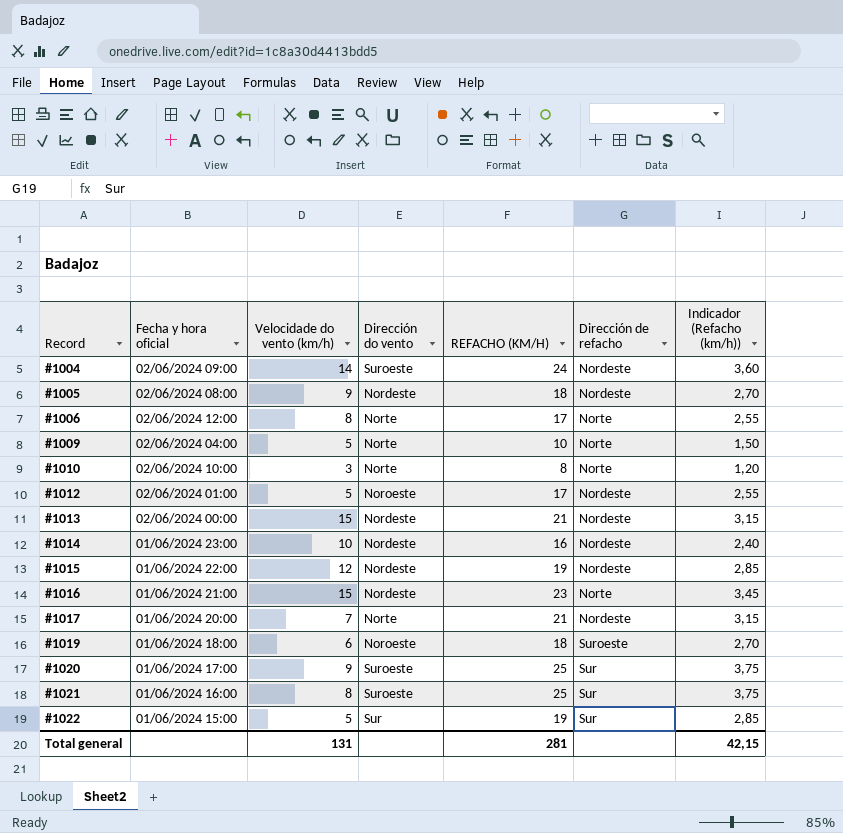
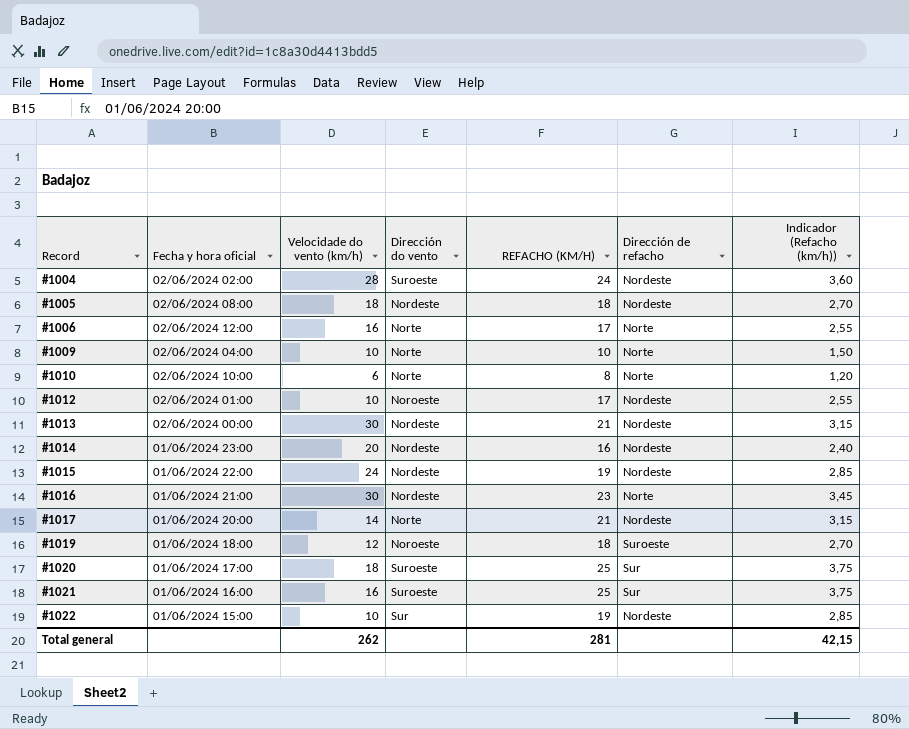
#1004 | Fecha y hora oficial: 02/06/2024 09:00 -> 02/06/2024 02:00
#1004 | Velocidade do vento (km/h): 14 -> 28
#1005 | Velocidade do vento (km/h): 9 -> 18
#1006 | Velocidade do vento (km/h): 8 -> 16
#1009 | Velocidade do vento (km/h): 5 -> 10
#1010 | Velocidade do vento (km/h): 3 -> 6
#1012 | Velocidade do vento (km/h): 5 -> 10
#1013 | Velocidade do vento (km/h): 15 -> 30
#1014 | Velocidade do vento (km/h): 10 -> 20
#1015 | Velocidade do vento (km/h): 12 -> 24
#1016 | Velocidade do vento (km/h): 15 -> 30
#1017 | Velocidade do vento (km/h): 7 -> 14
#1019 | Velocidade do vento (km/h): 6 -> 12
#1020 | Velocidade do vento (km/h): 9 -> 18
#1021 | Velocidade do vento (km/h): 8 -> 16
#1022 | Velocidade do vento (km/h): 5 -> 10
#1022 | Dirección de refacho: Sur -> Nordeste
Total general | Velocidade do vento (km/h): 131 -> 262

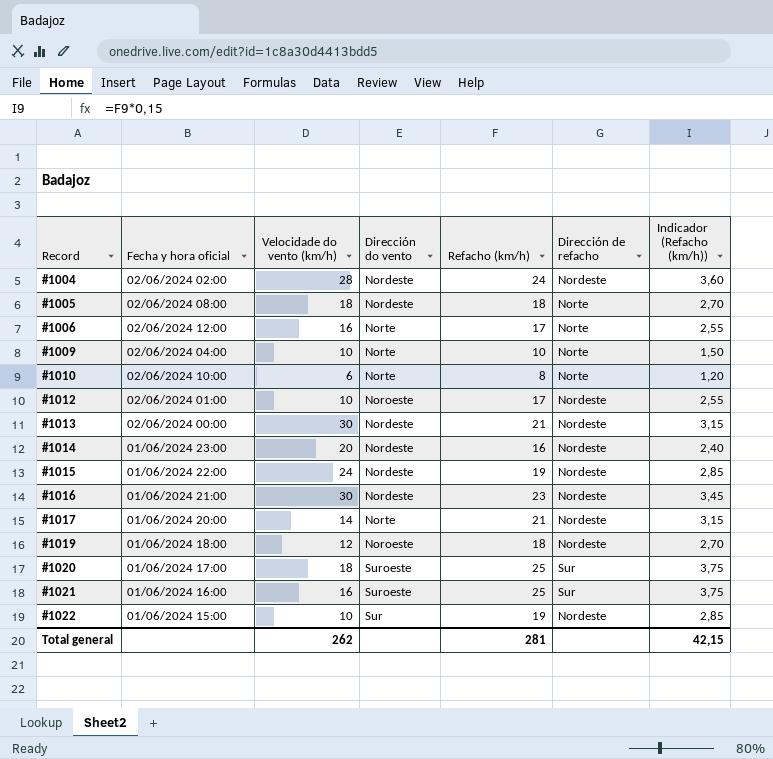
column name: REFACHO (KM/H) -> Refacho (km/h)
#1004 | Dirección do vento: Suroeste -> Nordeste
#1005 | Dirección de refacho: Nordeste -> Norte
#1016 | Dirección de refacho: Norte -> Nordeste
#1019 | Dirección de refacho: Suroeste -> Nordeste

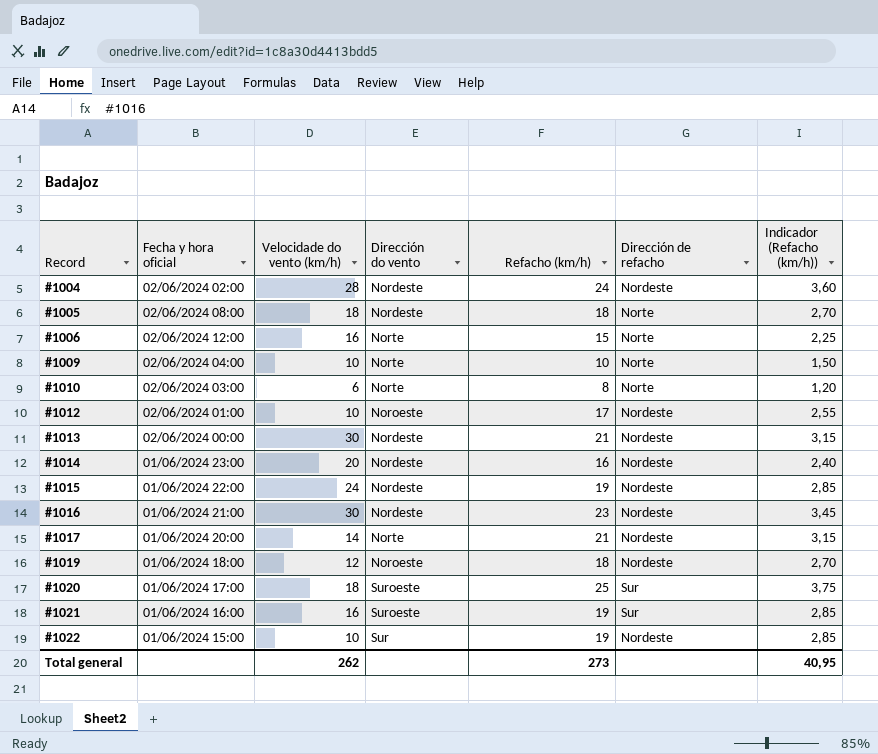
#1006 | Refacho (km/h): 17 -> 15
#1006 | Indicador (Refacho (km/h)): 2,55 -> 2,25
#1010 | Fecha y hora oficial: 02/06/2024 10:00 -> 02/06/2024 03:00
#1021 | Refacho (km/h): 25 -> 19
#1021 | Indicador (Refacho (km/h)): 3,75 -> 2,85
Total general | Refacho (km/h): 281 -> 273
Total general | Indicador (Refacho (km/h)): 42,15 -> 40,95

